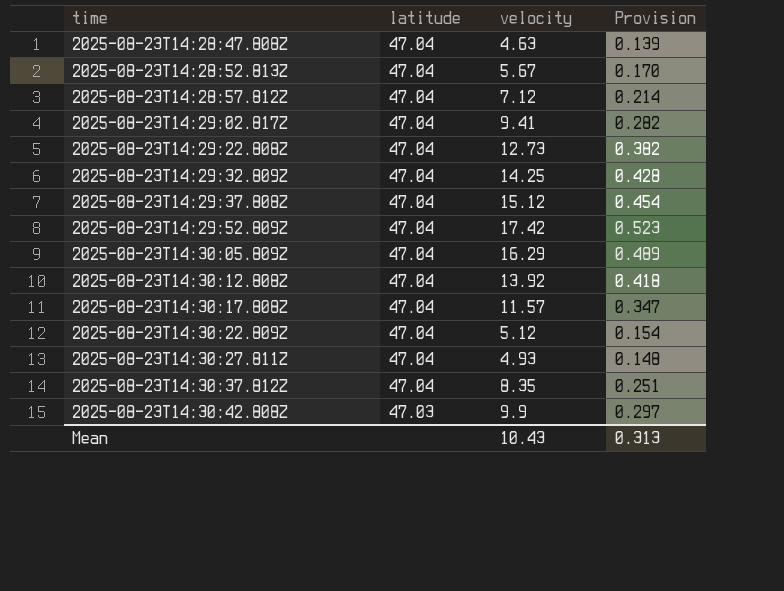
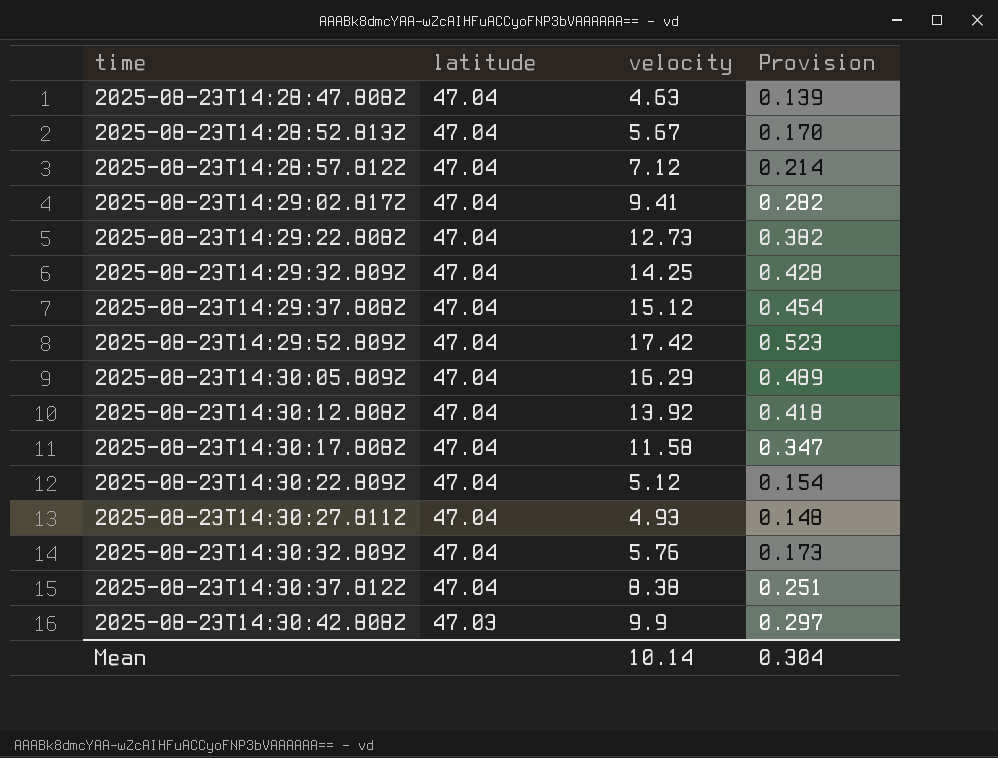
2025-08-23T14:30:17.808Z | velocity: 11.57 -> 11.58
row 2025-08-23T14:30:32.809Z: none -> 47.04 | 5.76 | 0.173
2025-08-23T14:30:37.812Z | velocity: 8.35 -> 8.38
Mean | velocity: 10.43 -> 10.14
Mean | Provision: 0.313 -> 0.304

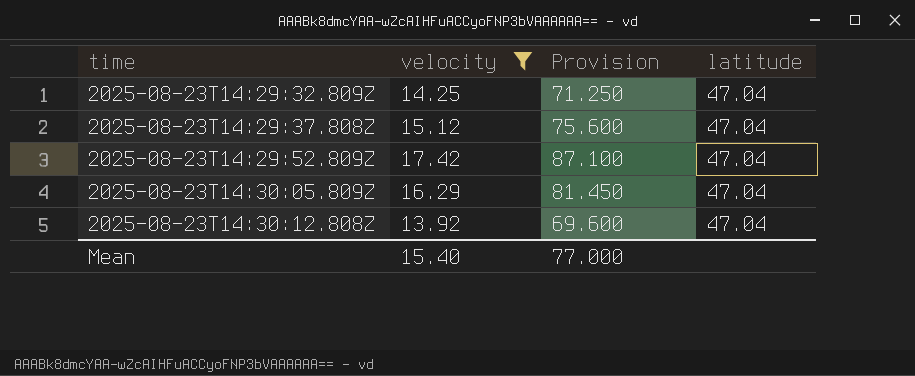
filter: none -> velocity >= 13.92
column Provision | formula: [velocity] * 0.03 -> [velocity] * 5
column latitude | position: 2 -> 4
Mean | velocity: 10.14 -> 15.40
Mean | Provision: 0.304 -> 77.000

